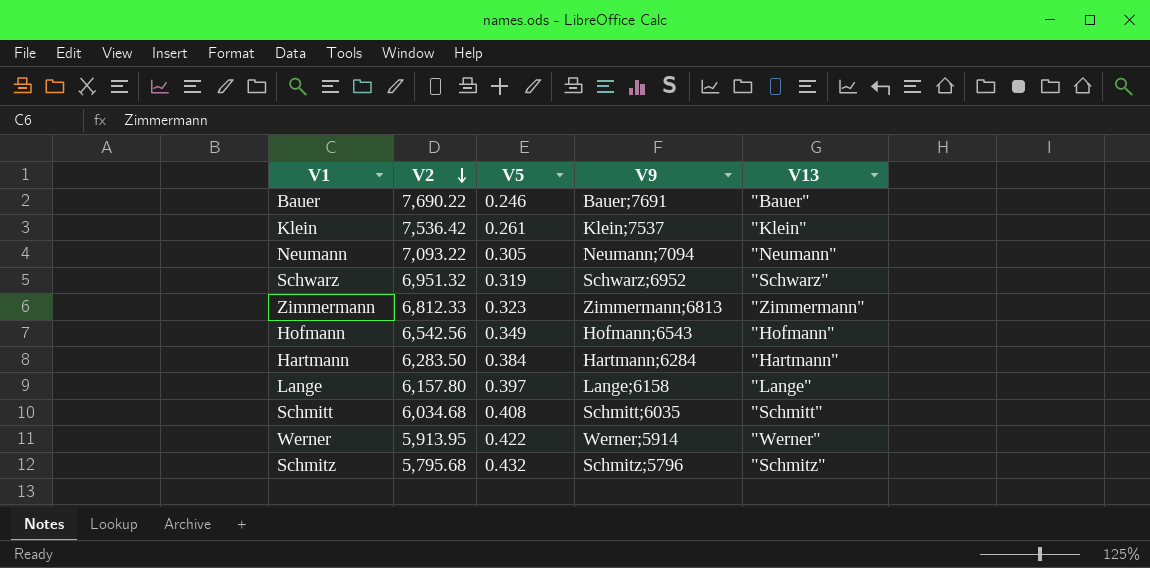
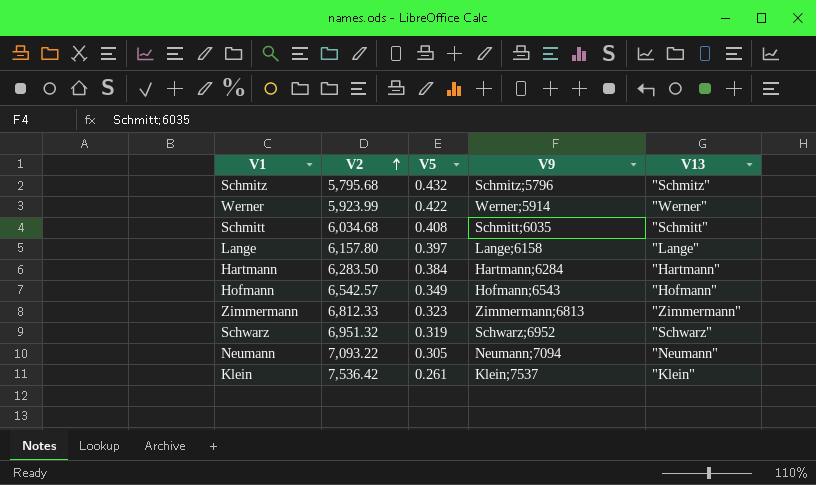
row order: V2 descending -> V2 ascending
row Bauer: 7,690.22 | 0.246 | Bauer;7691 | "Bauer" -> none
Werner | V2: 5,913.95 -> 5,923.99
Hofmann | V2: 6,542.56 -> 6,542.57

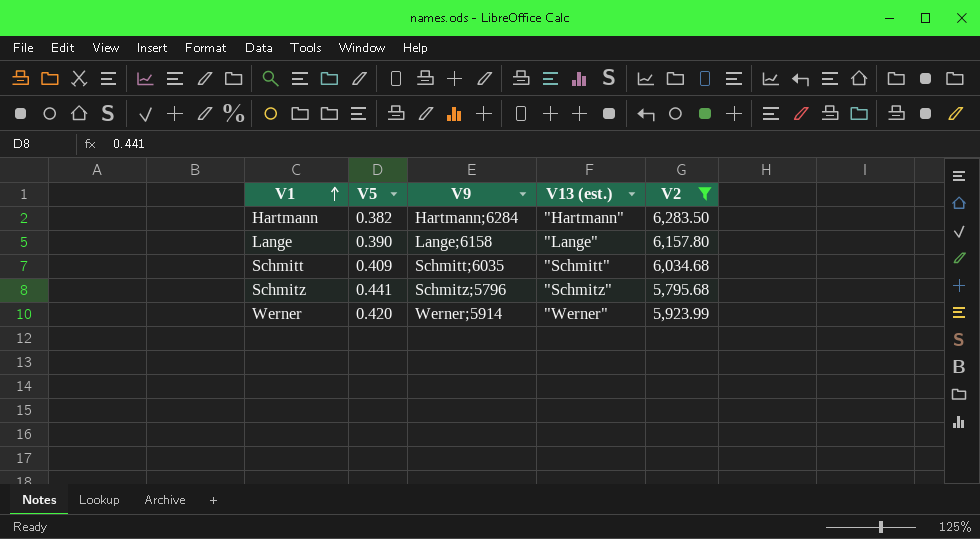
filter: none -> V2 <= 6,283.50
row order: V2 ascending -> V1 ascending
column name: V13 -> V13 (est.)
column V2 | position: 2 -> 5
Hartmann | V5: 0.384 -> 0.382
Lange | V5: 0.397 -> 0.390
Schmitt | V5: 0.408 -> 0.409
Schmitz | V5: 0.432 -> 0.441
Werner | V5: 0.422 -> 0.420

